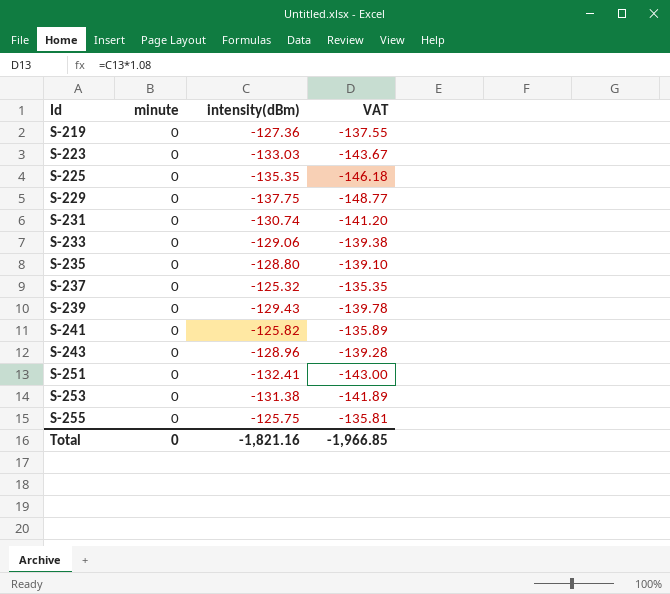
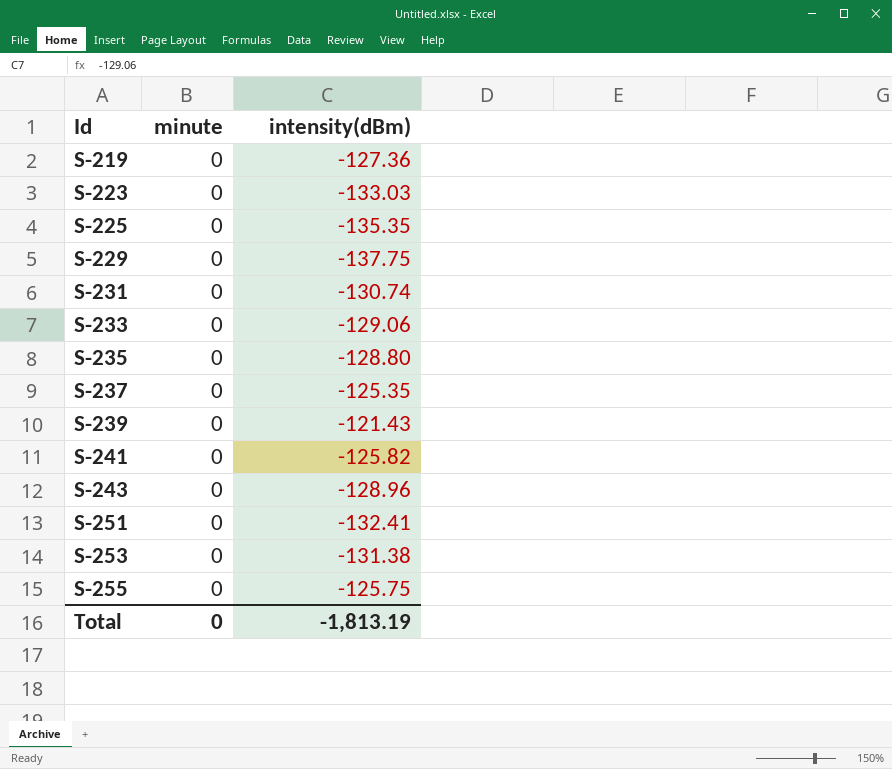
column VAT | formula: [intensity(dBm)] * 1.08 -> none
S-237 | intensity(dBm): -125.32 -> -125.35
S-239 | intensity(dBm): -129.43 -> -121.43
Total | intensity(dBm): -1,821.16 -> -1,813.19

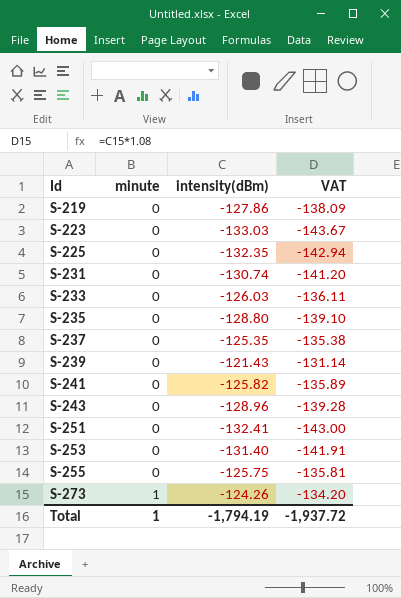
column VAT | formula: none -> [intensity(dBm)] * 1.08
row S-229: 0 | -137.75 -> none
S-219 | intensity(dBm): -127.36 -> -127.86
S-225 | intensity(dBm): -135.35 -> -132.35
S-233 | intensity(dBm): -129.06 -> -126.03
S-253 | intensity(dBm): -131.38 -> -131.40
row S-273: none -> 1 | -124.26 | -134.20
Total | minute: 0 -> 1
Total | intensity(dBm): -1,813.19 -> -1,794.19

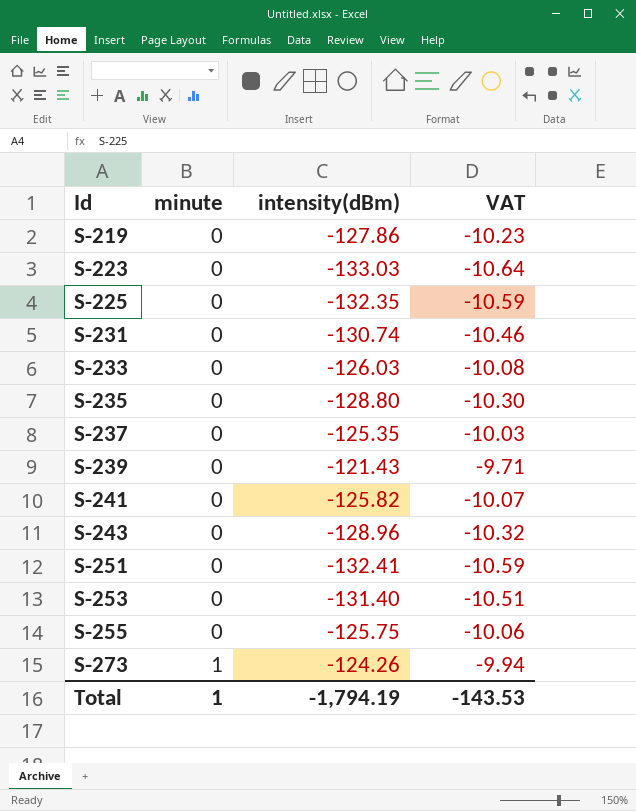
column VAT | formula: [intensity(dBm)] * 1.08 -> [intensity(dBm)] * 0.08
Total | VAT: -1,937.72 -> -143.53

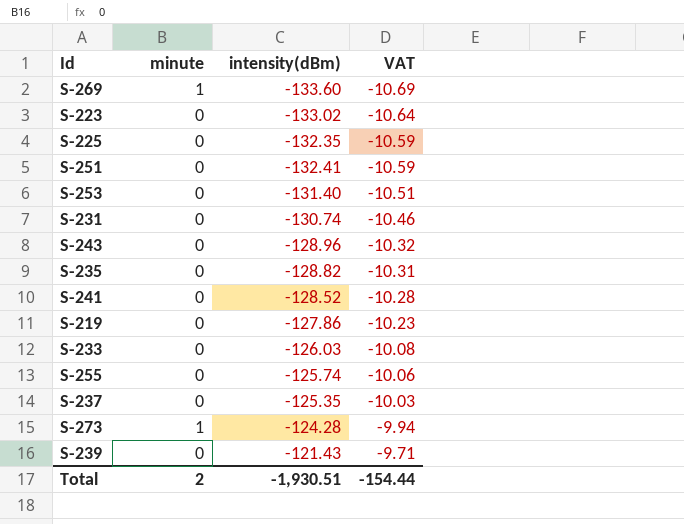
row order: Id ascending -> VAT ascending
row S-269: none -> 1 | -133.60 | -10.69
S-223 | intensity(dBm): -133.03 -> -133.02
S-235 | intensity(dBm): -128.80 -> -128.82
S-235 | VAT: -10.30 -> -10.31
S-241 | intensity(dBm): -125.82 -> -128.52
S-241 | VAT: -10.07 -> -10.28
S-255 | intensity(dBm): -125.75 -> -125.74
S-273 | intensity(dBm): -124.26 -> -124.28
Total | minute: 1 -> 2
Total | intensity(dBm): -1,794.19 -> -1,930.51
Total | VAT: -143.53 -> -154.44

